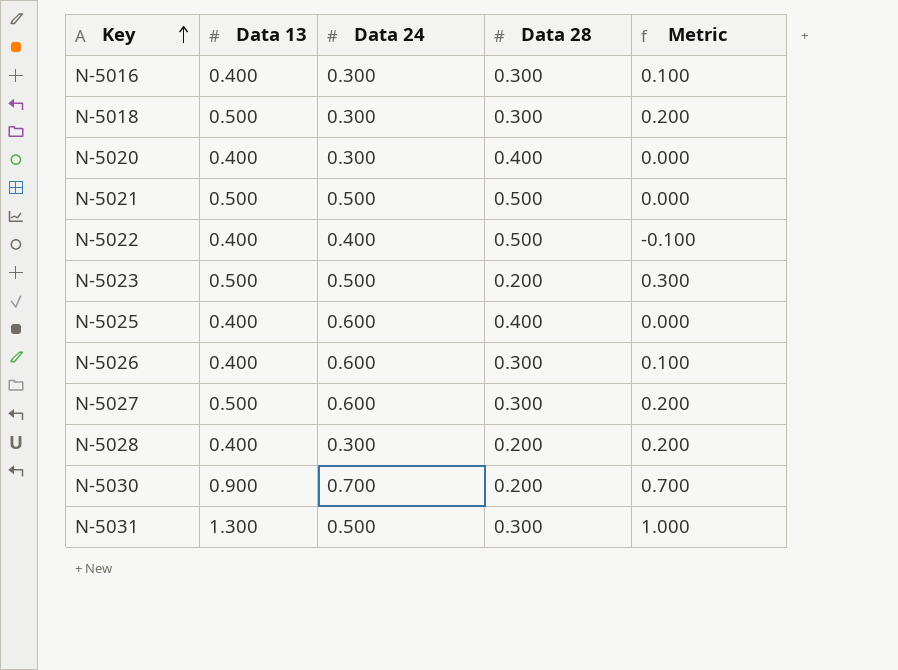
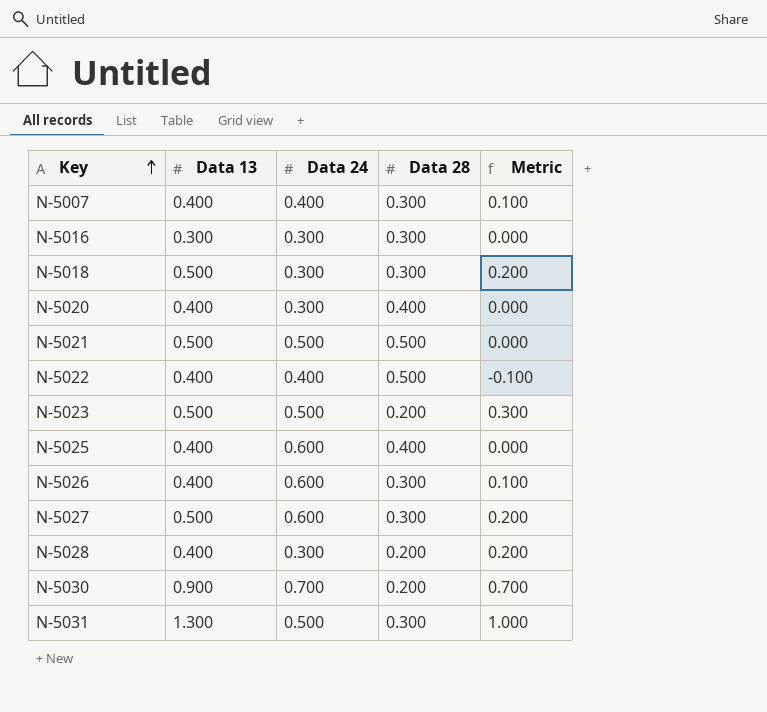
row N-5007: none -> 0.400 | 0.400 | 0.300 | 0.100
N-5016 | Data 13: 0.400 -> 0.300
N-5016 | Metric: 0.100 -> 0.000

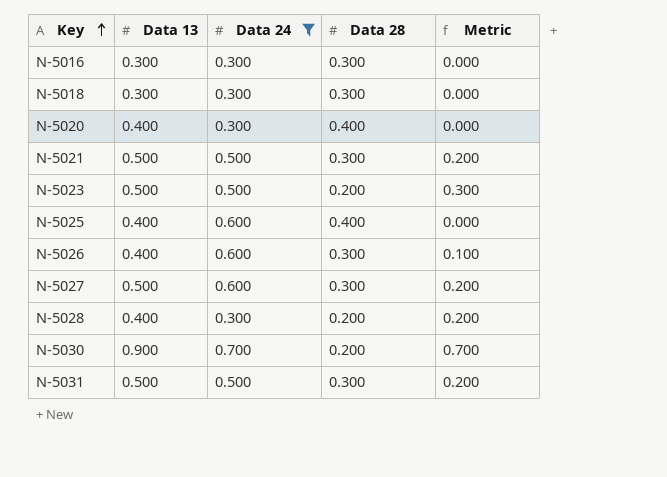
filter: none -> Data 24 != 0.400
N-5018 | Data 13: 0.500 -> 0.300
N-5018 | Metric: 0.200 -> 0.000
N-5021 | Data 28: 0.500 -> 0.300
N-5021 | Metric: 0.000 -> 0.200
N-5031 | Data 13: 1.300 -> 0.500
N-5031 | Metric: 1.000 -> 0.200

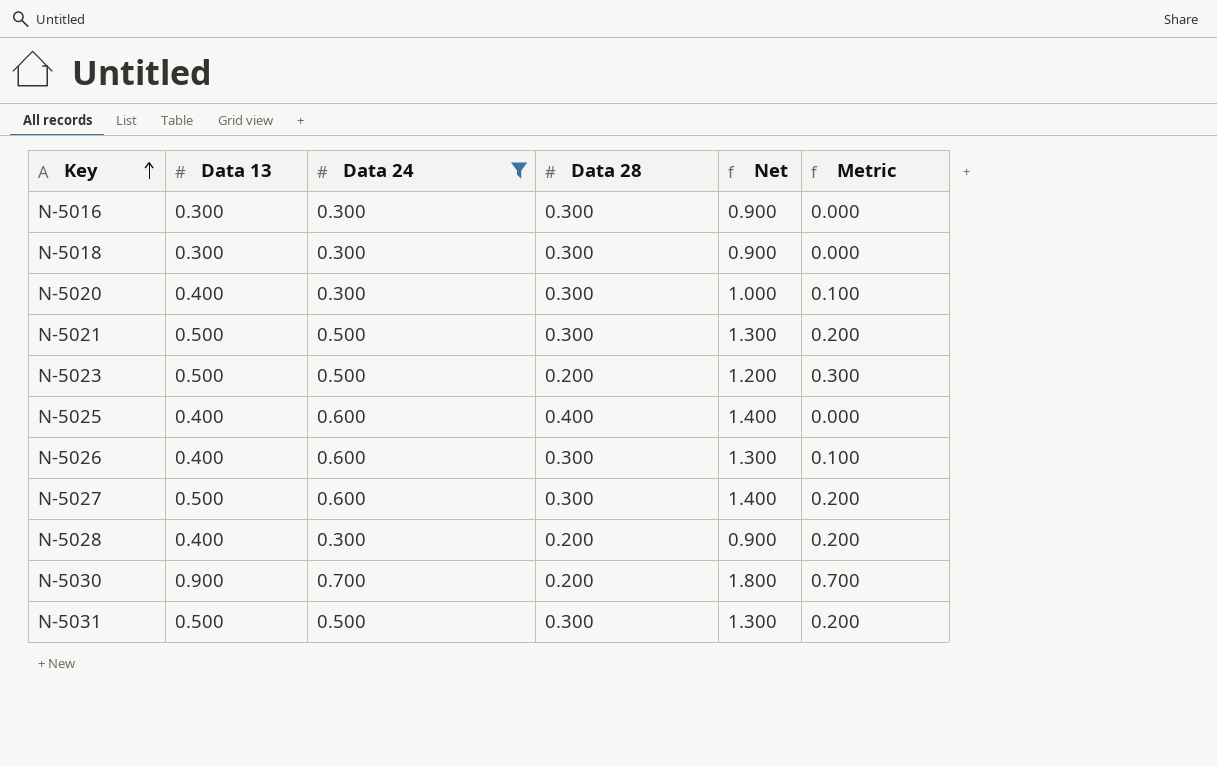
column Net | formula: none -> [Data 13] + [Data 24] + [Data 28]
N-5020 | Data 28: 0.400 -> 0.300
N-5020 | Metric: 0.000 -> 0.100

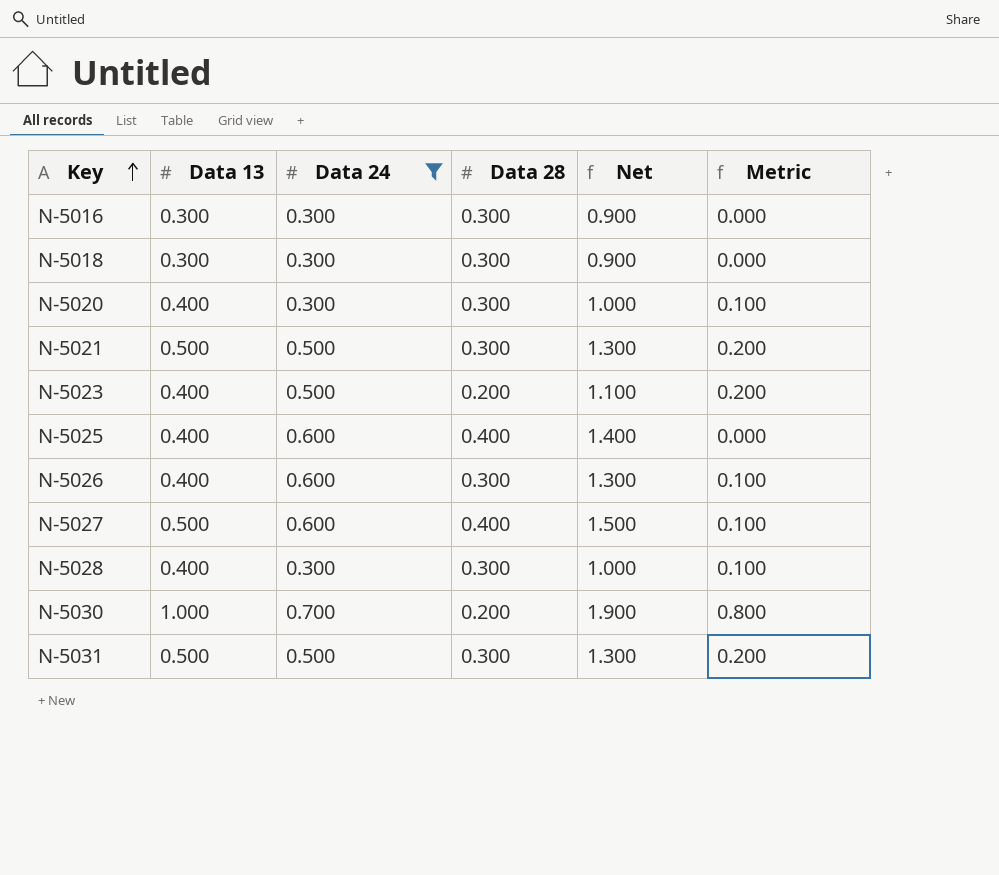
N-5023 | Data 13: 0.500 -> 0.400
N-5023 | Net: 1.200 -> 1.100
N-5023 | Metric: 0.300 -> 0.200
N-5027 | Data 28: 0.300 -> 0.400
N-5027 | Net: 1.400 -> 1.500
N-5027 | Metric: 0.200 -> 0.100
N-5028 | Data 28: 0.200 -> 0.300
N-5028 | Net: 0.900 -> 1.000
N-5028 | Metric: 0.200 -> 0.100
N-5030 | Data 13: 0.900 -> 1.000
N-5030 | Net: 1.800 -> 1.900
N-5030 | Metric: 0.700 -> 0.800

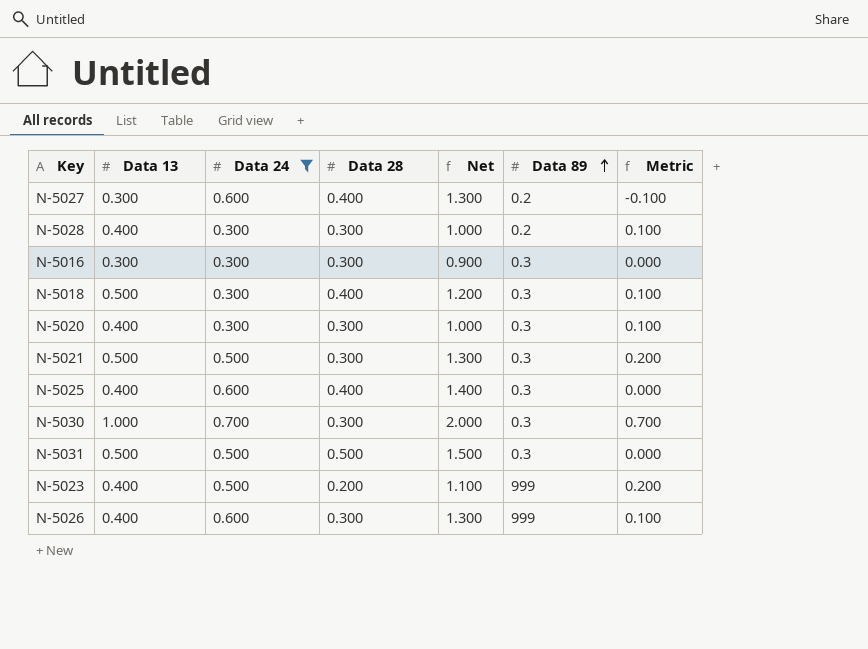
row order: Key ascending -> Data 89 ascending
column Data 89 | position: none -> 6
N-5027 | Data 13: 0.500 -> 0.300
N-5027 | Net: 1.500 -> 1.300
N-5027 | Metric: 0.100 -> -0.100
N-5018 | Data 13: 0.300 -> 0.500
N-5018 | Data 28: 0.300 -> 0.400
N-5018 | Net: 0.900 -> 1.200
N-5018 | Metric: 0.000 -> 0.100
N-5030 | Data 28: 0.200 -> 0.300
N-5030 | Net: 1.900 -> 2.000
N-5030 | Metric: 0.800 -> 0.700
N-5031 | Data 28: 0.300 -> 0.500
N-5031 | Net: 1.300 -> 1.500
N-5031 | Metric: 0.200 -> 0.000

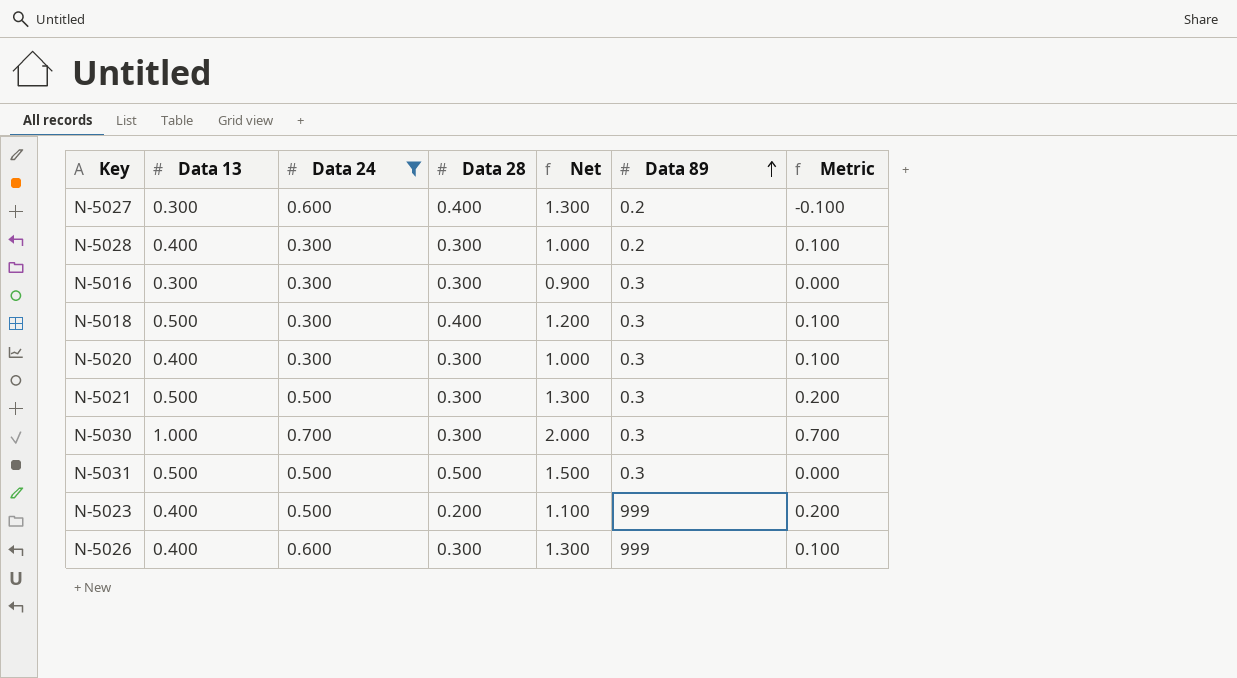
row N-5025: 0.400 | 0.600 | 0.400 | 1.400 | 0.3 | 0.000 -> none

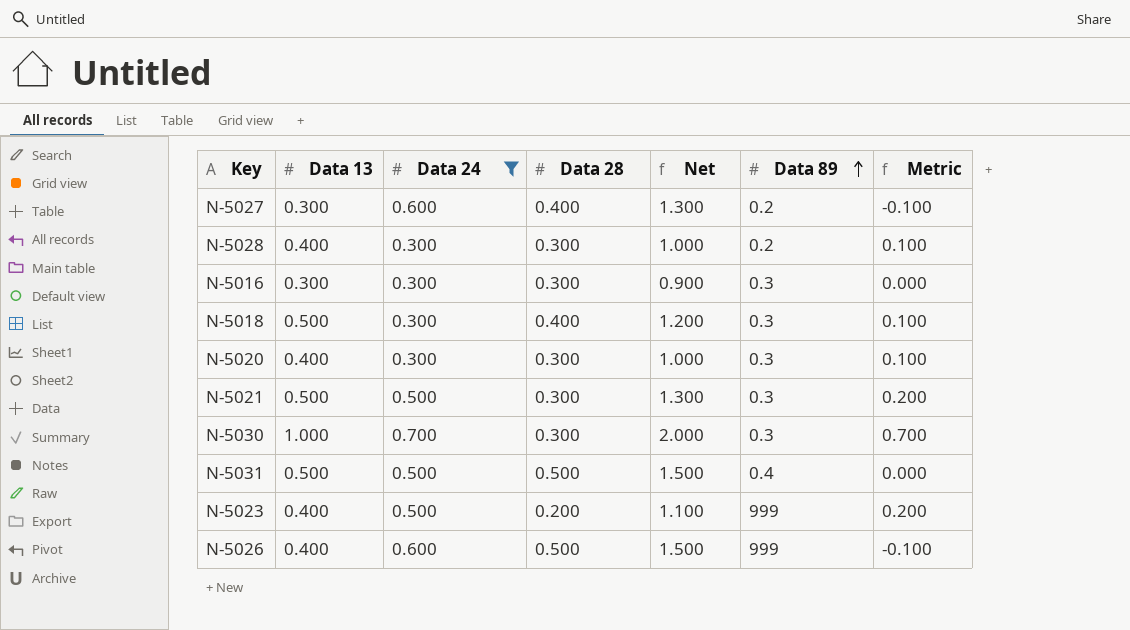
N-5031 | Data 89: 0.3 -> 0.4
N-5026 | Data 28: 0.300 -> 0.500
N-5026 | Net: 1.300 -> 1.500
N-5026 | Metric: 0.100 -> -0.100

